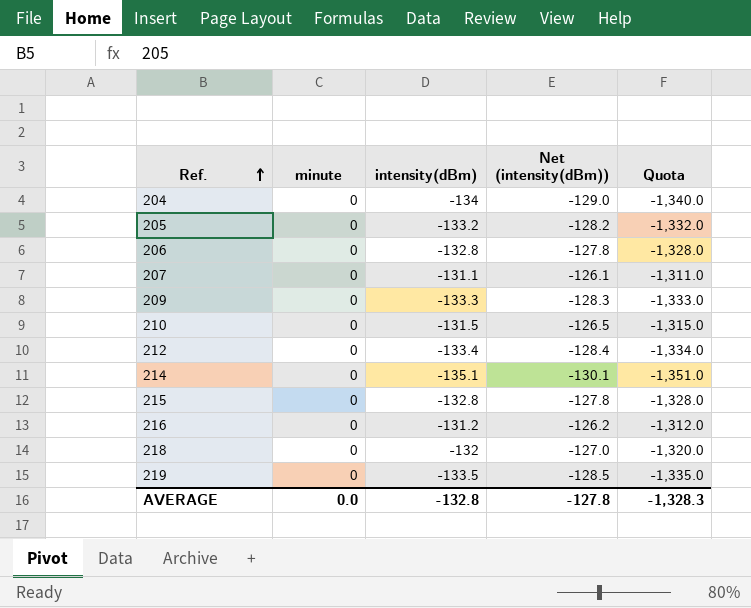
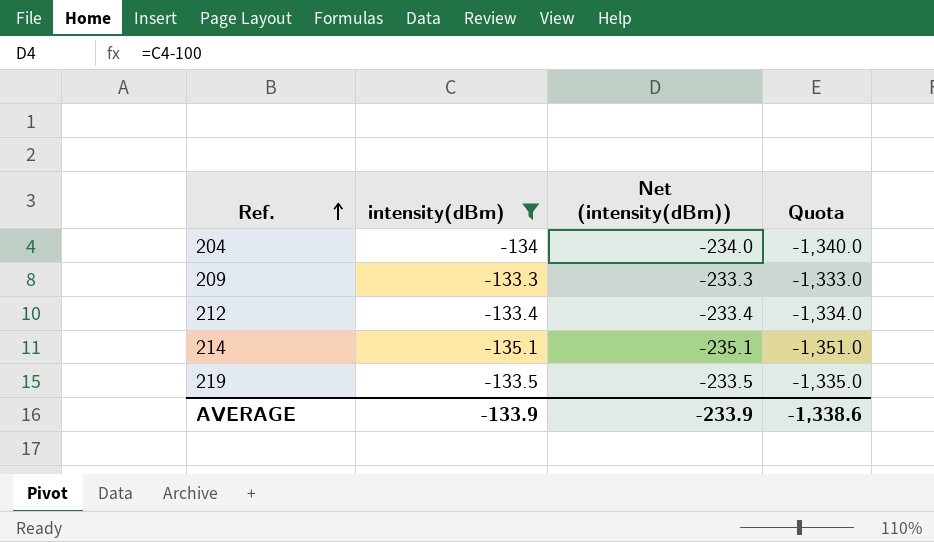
filter: none -> intensity(dBm) <= -133.3
column minute | position: 2 -> none
column Net (intensity(dBm)) | formula: [intensity(dBm)] + 5 -> [intensity(dBm)] - 100
AVERAGE | intensity(dBm): -132.8 -> -133.9
AVERAGE | Net (intensity(dBm)): -127.8 -> -233.9
AVERAGE | Quota: -1,328.3 -> -1,338.6

